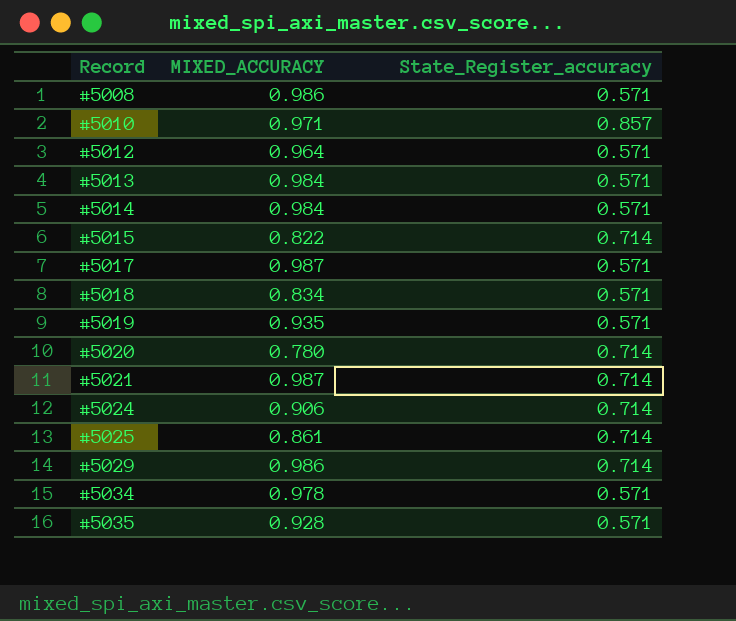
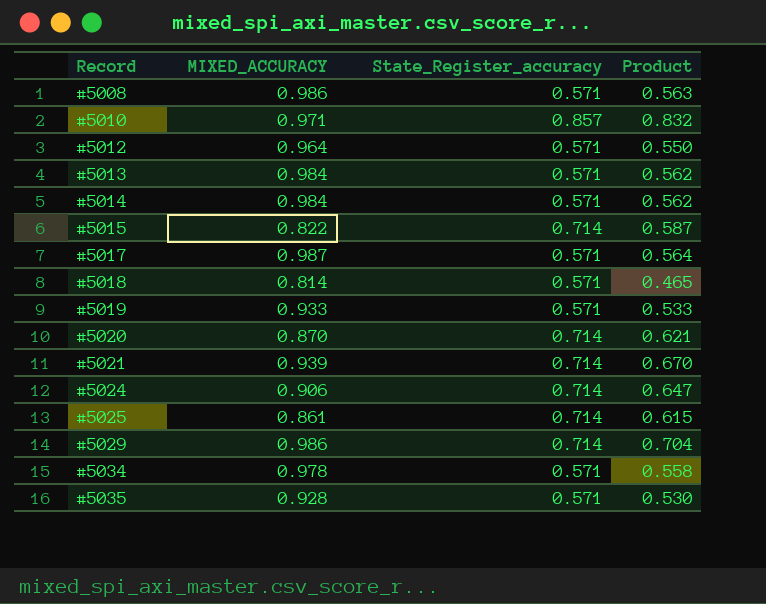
column Product | formula: none -> [MIXED_ACCURACY] * [State_Register_accuracy]
#5018 | MIXED_ACCURACY: 0.834 -> 0.814
#5019 | MIXED_ACCURACY: 0.935 -> 0.933
#5020 | MIXED_ACCURACY: 0.780 -> 0.870
#5021 | MIXED_ACCURACY: 0.987 -> 0.939

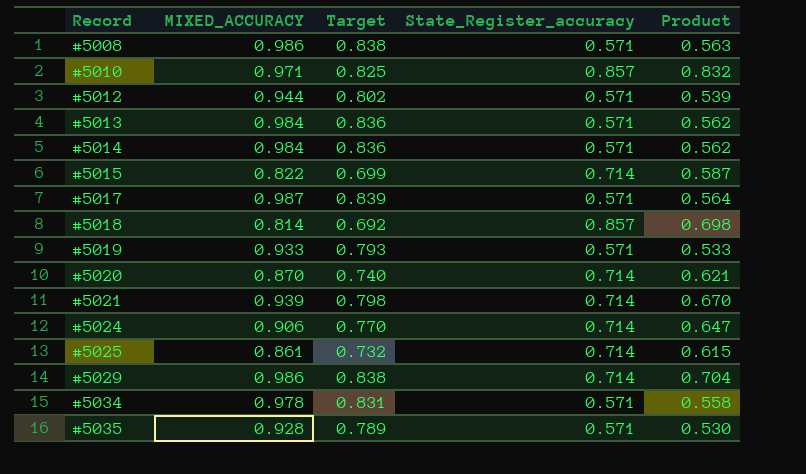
column Target | formula: none -> [MIXED_ACCURACY] * 0.85
#5012 | MIXED_ACCURACY: 0.964 -> 0.944
#5012 | Product: 0.550 -> 0.539
#5018 | State_Register_accuracy: 0.571 -> 0.857
#5018 | Product: 0.465 -> 0.698

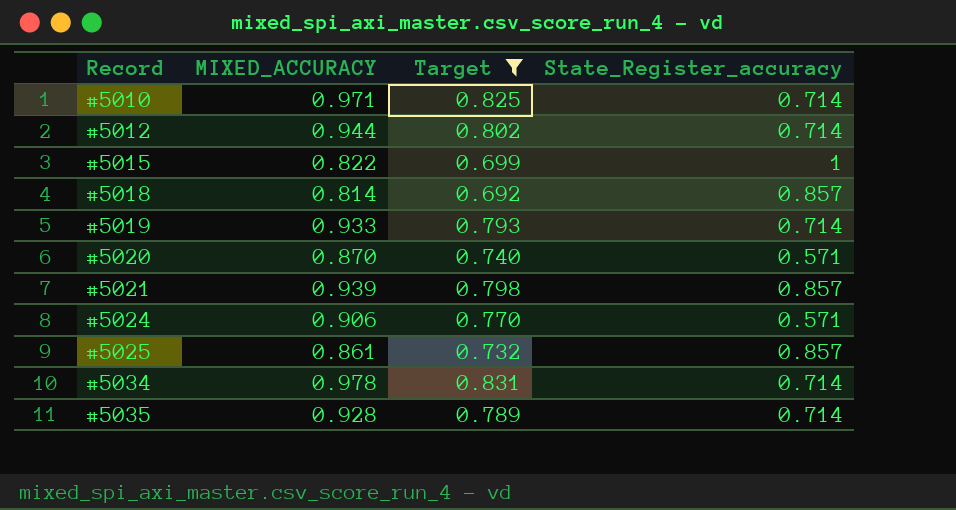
filter: none -> Target <= 0.831
column Product | formula: [MIXED_ACCURACY] * [State_Register_accuracy] -> none
#5010 | State_Register_accuracy: 0.857 -> 0.714
#5012 | State_Register_accuracy: 0.571 -> 0.714
#5015 | State_Register_accuracy: 0.714 -> 1
#5019 | State_Register_accuracy: 0.571 -> 0.714
#5020 | State_Register_accuracy: 0.714 -> 0.571
#5021 | State_Register_accuracy: 0.714 -> 0.857
#5024 | State_Register_accuracy: 0.714 -> 0.571
#5025 | State_Register_accuracy: 0.714 -> 0.857
#5034 | State_Register_accuracy: 0.571 -> 0.714
#5035 | State_Register_accuracy: 0.571 -> 0.714

